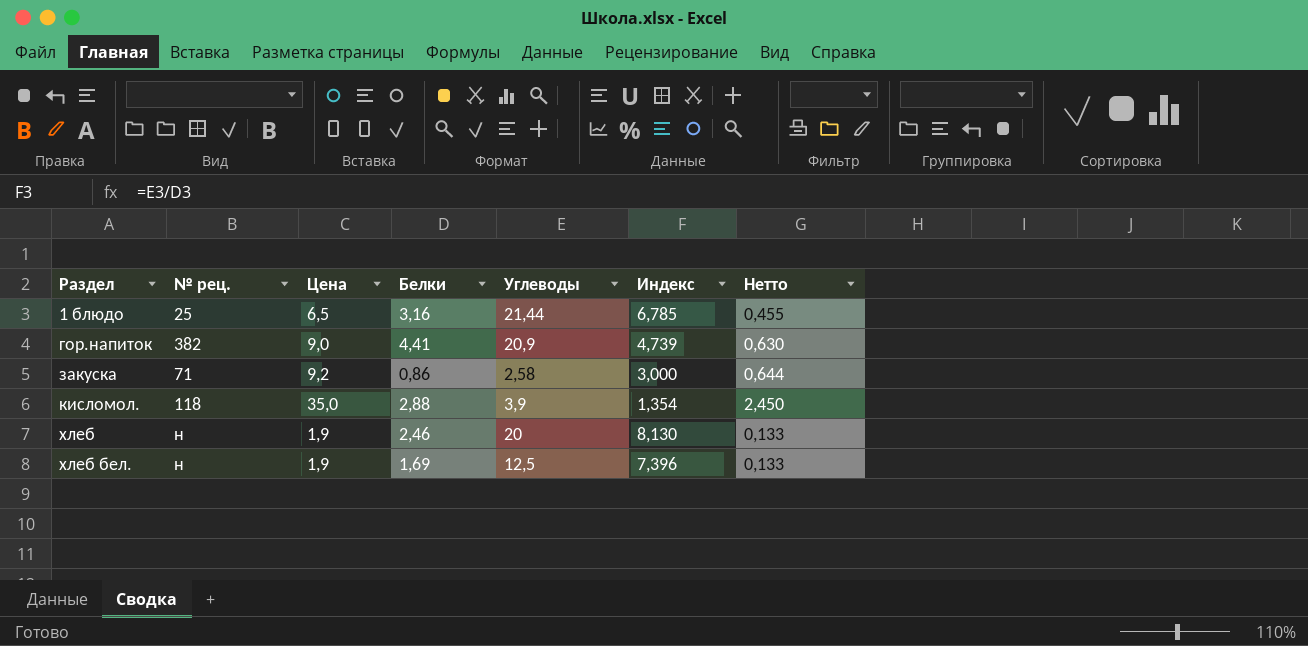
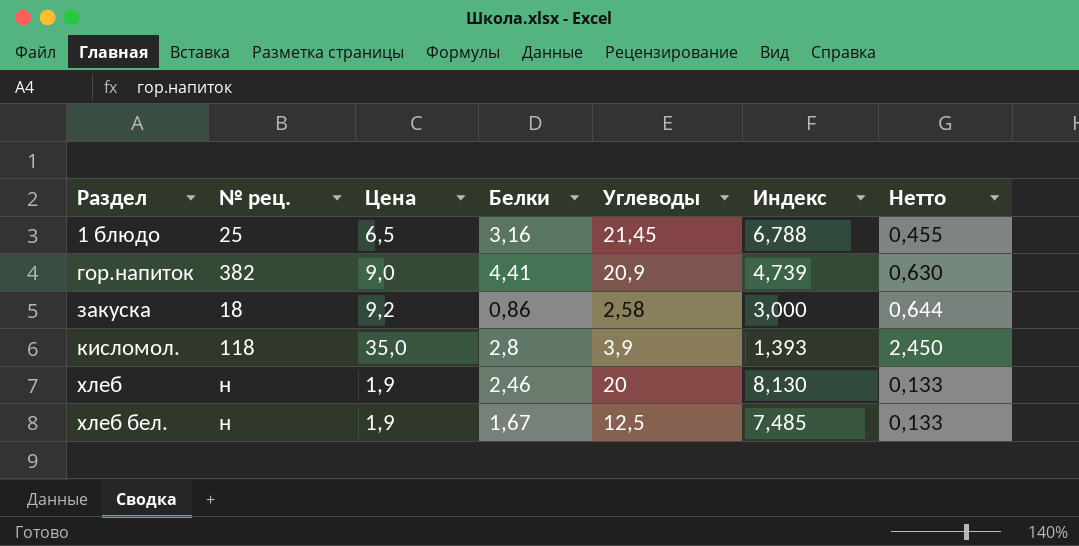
1 блюдо | Углеводы: 21,44 -> 21,45
1 блюдо | Индекс: 6,785 -> 6,788
закуска | № рец.: 71 -> 18
кисломол. | Белки: 2,88 -> 2,8
кисломол. | Индекс: 1,354 -> 1,393
хлеб бел. | Белки: 1,69 -> 1,67
хлеб бел. | Индекс: 7,396 -> 7,485

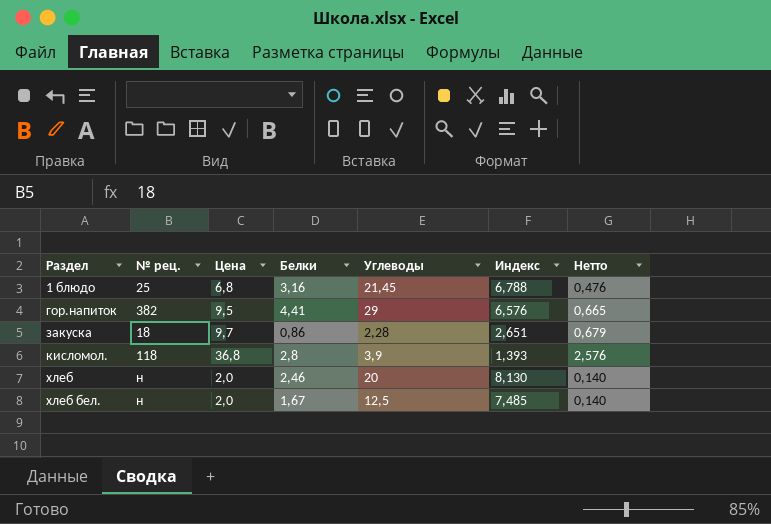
1 блюдо | Цена: 6,5 -> 6,8
1 блюдо | Нетто: 0,455 -> 0,476
гор.напиток | Цена: 9,0 -> 9,5
гор.напиток | Углеводы: 20,9 -> 29
гор.напиток | Индекс: 4,739 -> 6,576
гор.напиток | Нетто: 0,630 -> 0,665
закуска | Цена: 9,2 -> 9,7
закуска | Углеводы: 2,58 -> 2,28
закуска | Индекс: 3,000 -> 2,651
закуска | Нетто: 0,644 -> 0,679
кисломол. | Цена: 35,0 -> 36,8
кисломол. | Нетто: 2,450 -> 2,576
хлеб | Цена: 1,9 -> 2,0
хлеб | Нетто: 0,133 -> 0,140
хлеб бел. | Цена: 1,9 -> 2,0
хлеб бел. | Нетто: 0,133 -> 0,140

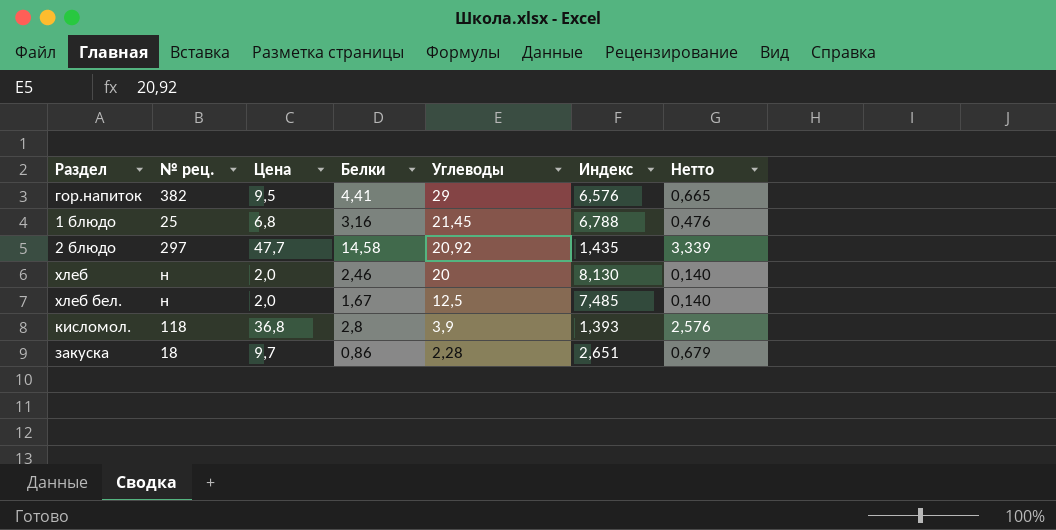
row order: Раздел ascending -> Углеводы descending
row 2 блюдо: none -> 297 | 47,7 | 14,58 | 20,92 | 1,435 | 3,339

